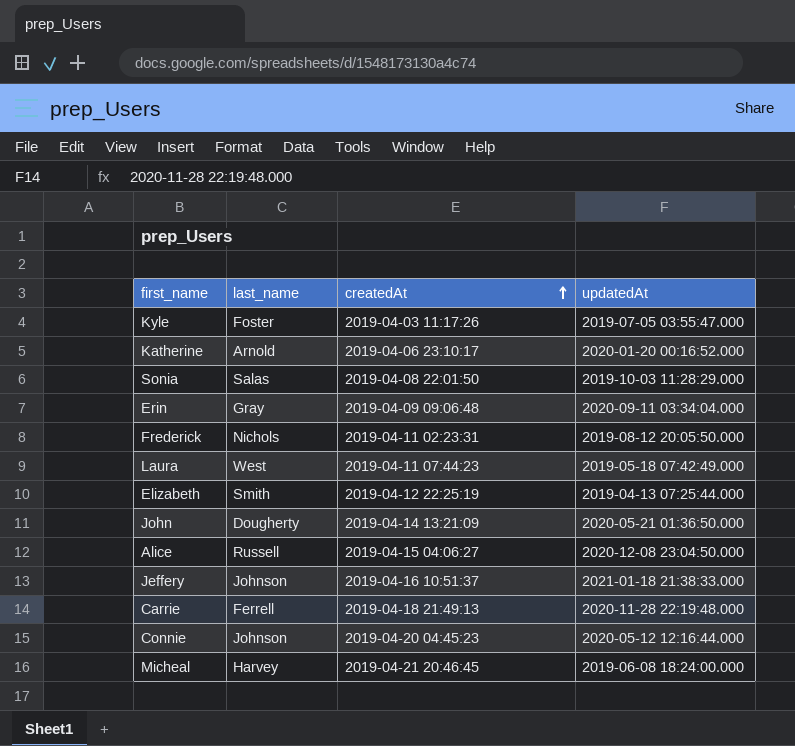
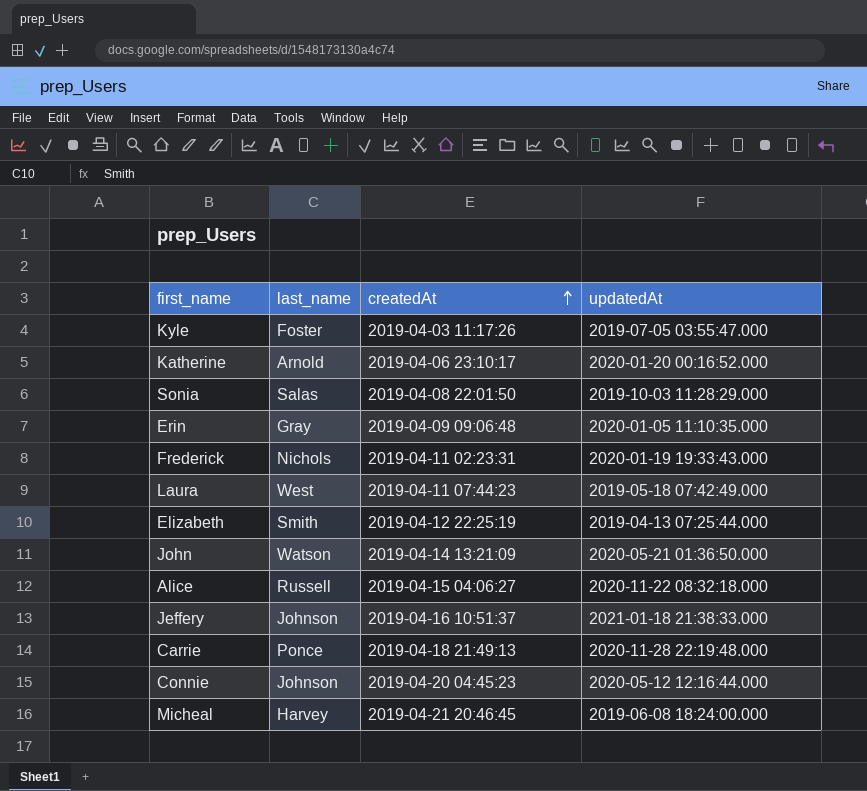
Erin | updatedAt: 2020-09-11 03:34:04.000 -> 2020-01-05 11:10:35.000
Frederick | updatedAt: 2019-08-12 20:05:50.000 -> 2020-01-19 19:33:43.000
John | last_name: Dougherty -> Watson
Alice | updatedAt: 2020-12-08 23:04:50.000 -> 2020-11-22 08:32:18.000
Carrie | last_name: Ferrell -> Ponce

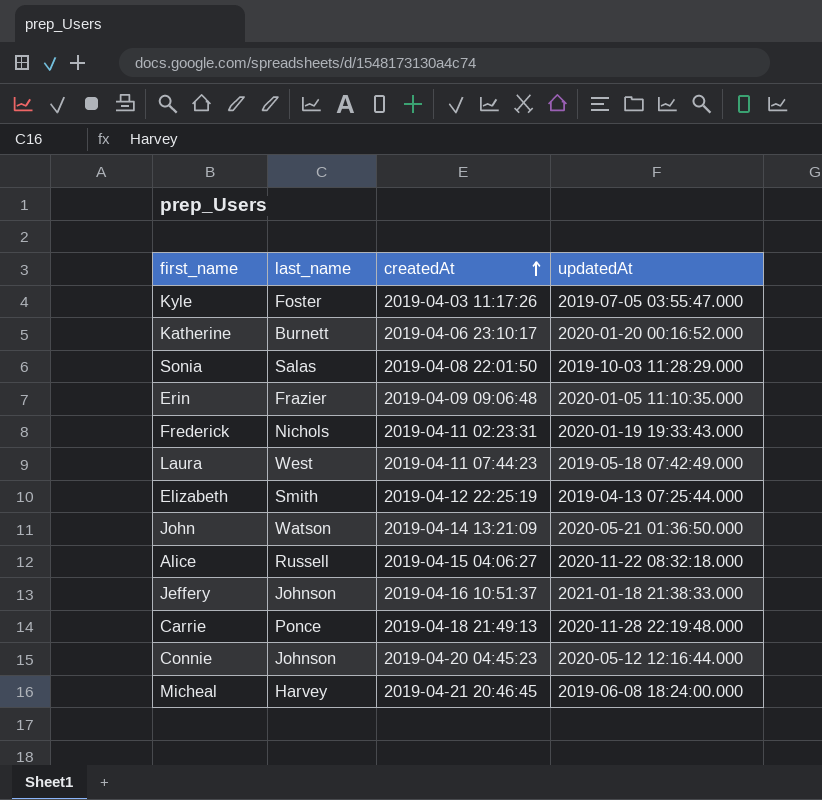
Katherine | last_name: Arnold -> Burnett
Erin | last_name: Gray -> Frazier

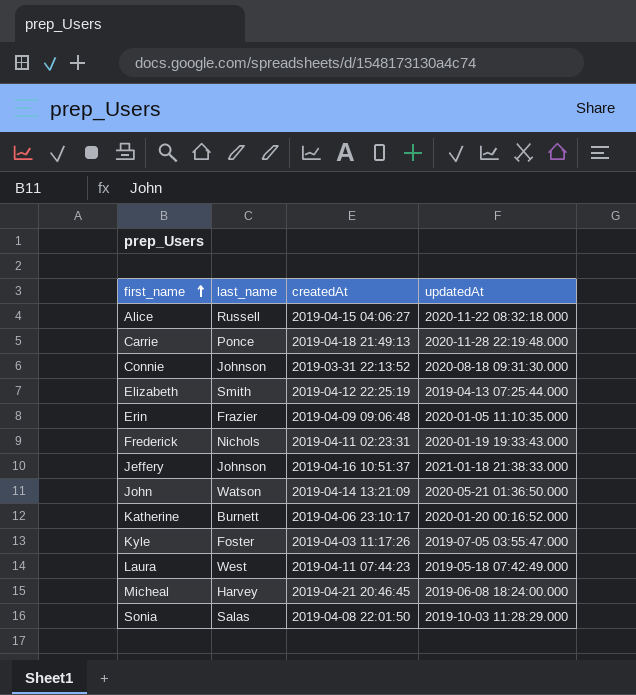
row order: createdAt ascending -> first_name ascending
Connie | createdAt: 2019-04-20 04:45:23 -> 2019-03-31 22:13:52
Connie | updatedAt: 2020-05-12 12:16:44.000 -> 2020-08-18 09:31:30.000

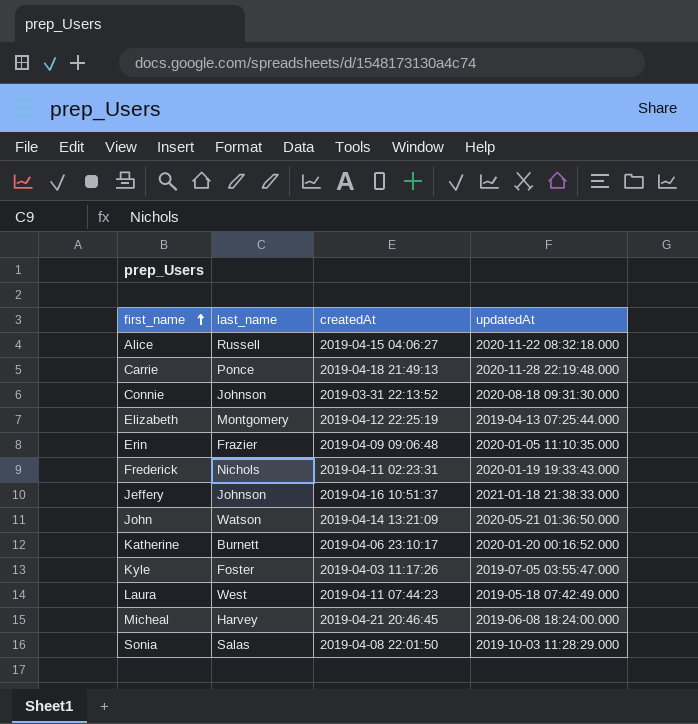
Elizabeth | last_name: Smith -> Montgomery

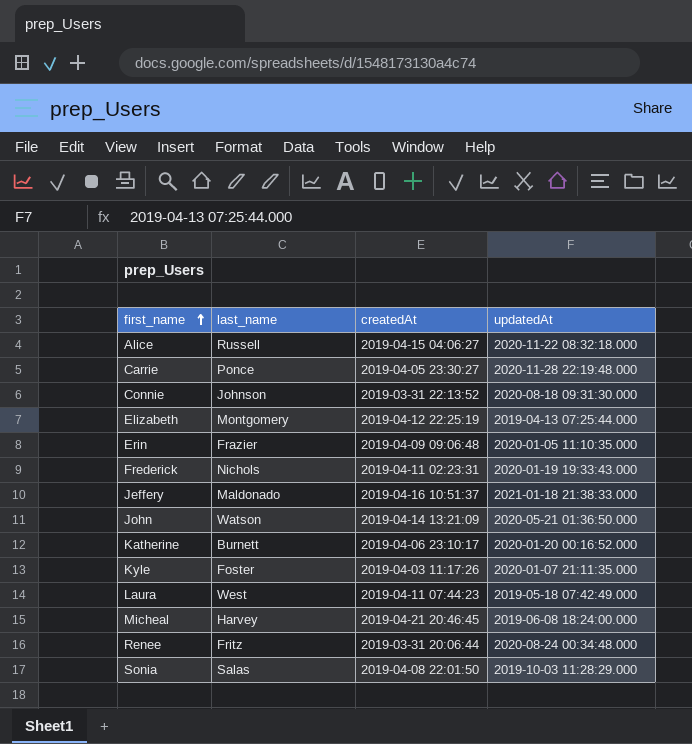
Carrie | createdAt: 2019-04-18 21:49:13 -> 2019-04-05 23:30:27
Jeffery | last_name: Johnson -> Maldonado
Kyle | updatedAt: 2019-07-05 03:55:47.000 -> 2020-01-07 21:11:35.000
row Renee: none -> Fritz | 2019-03-31 20:06:44 | 2020-08-24 00:34:48.000

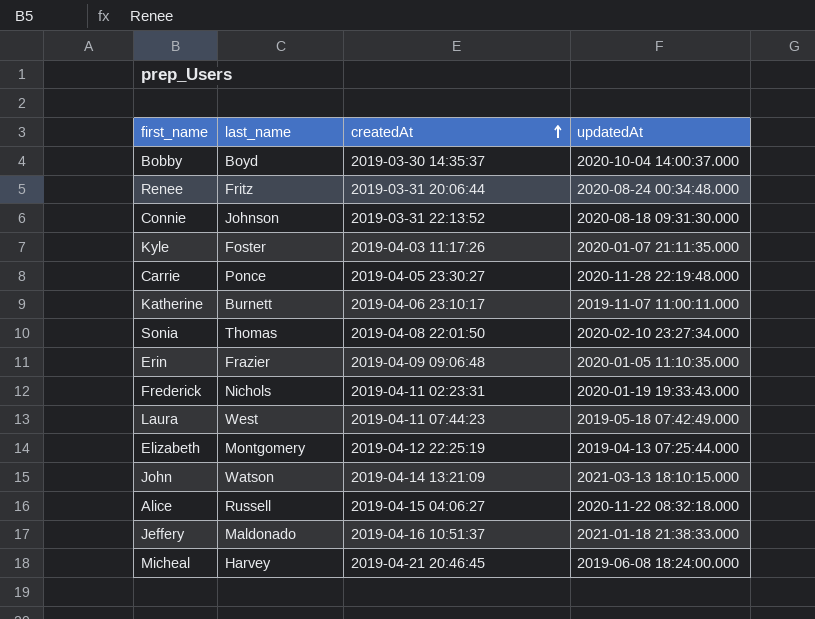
row order: first_name ascending -> createdAt ascending
row Bobby: none -> Boyd | 2019-03-30 14:35:37 | 2020-10-04 14:00:37.000
Katherine | updatedAt: 2020-01-20 00:16:52.000 -> 2019-11-07 11:00:11.000
Sonia | last_name: Salas -> Thomas
Sonia | updatedAt: 2019-10-03 11:28:29.000 -> 2020-02-10 23:27:34.000
John | updatedAt: 2020-05-21 01:36:50.000 -> 2021-03-13 18:10:15.000

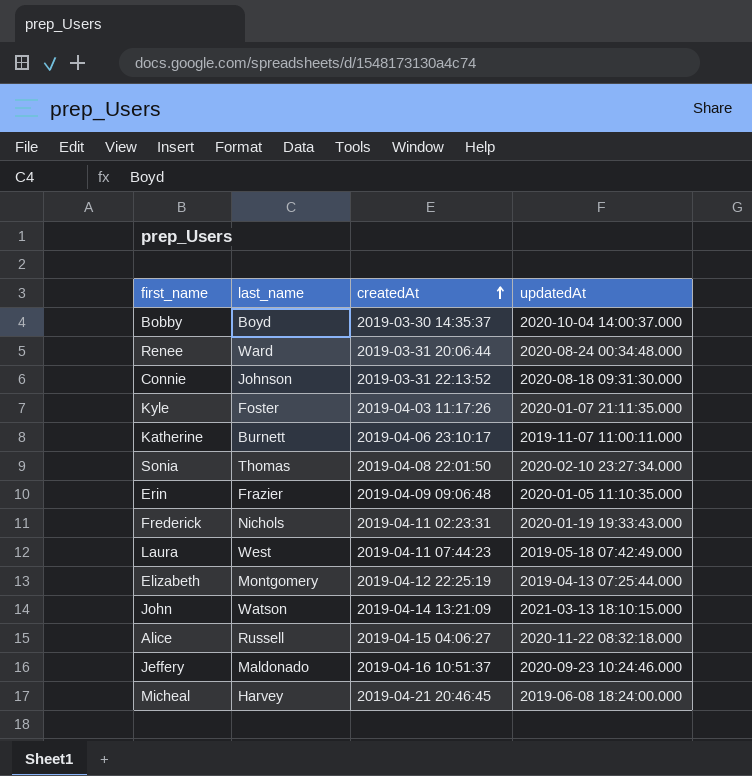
row Carrie: Ponce | 2019-04-05 23:30:27 | 2020-11-28 22:19:48.000 -> none
Renee | last_name: Fritz -> Ward
Jeffery | updatedAt: 2021-01-18 21:38:33.000 -> 2020-09-23 10:24:46.000

